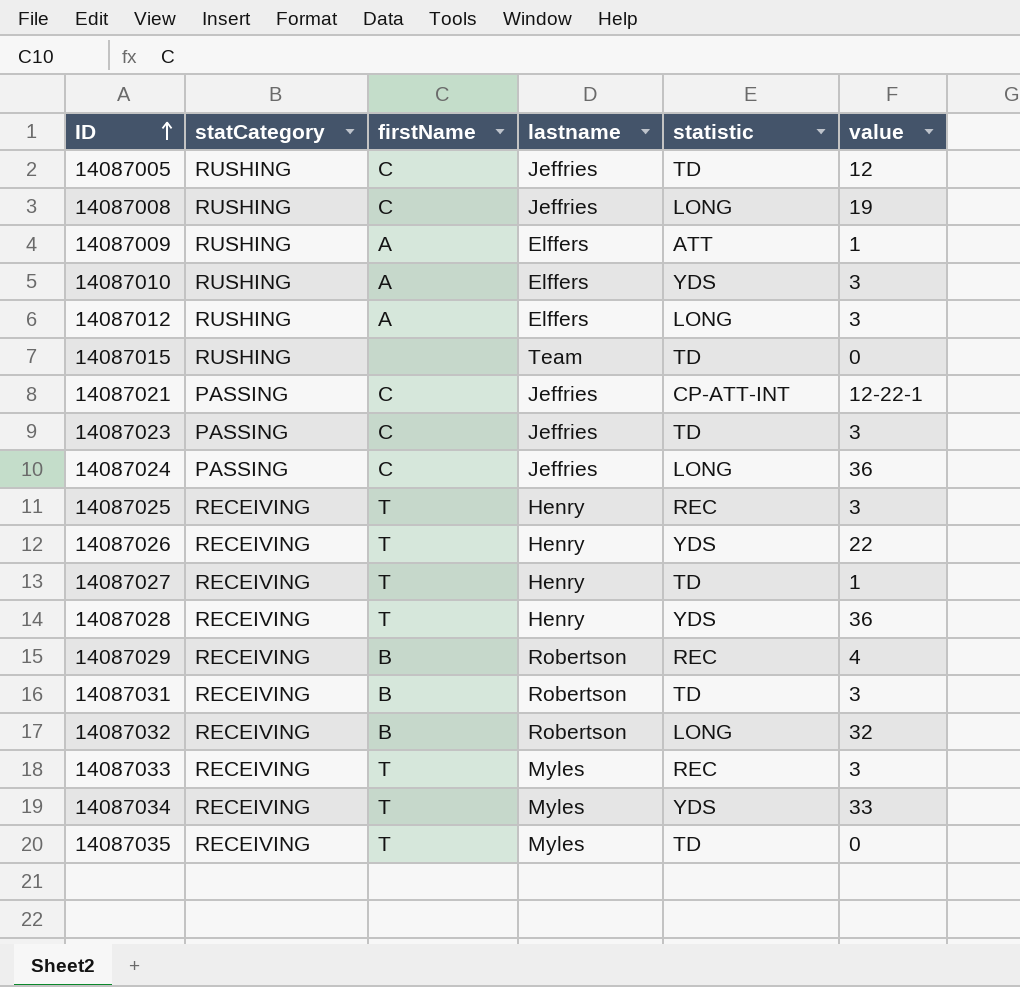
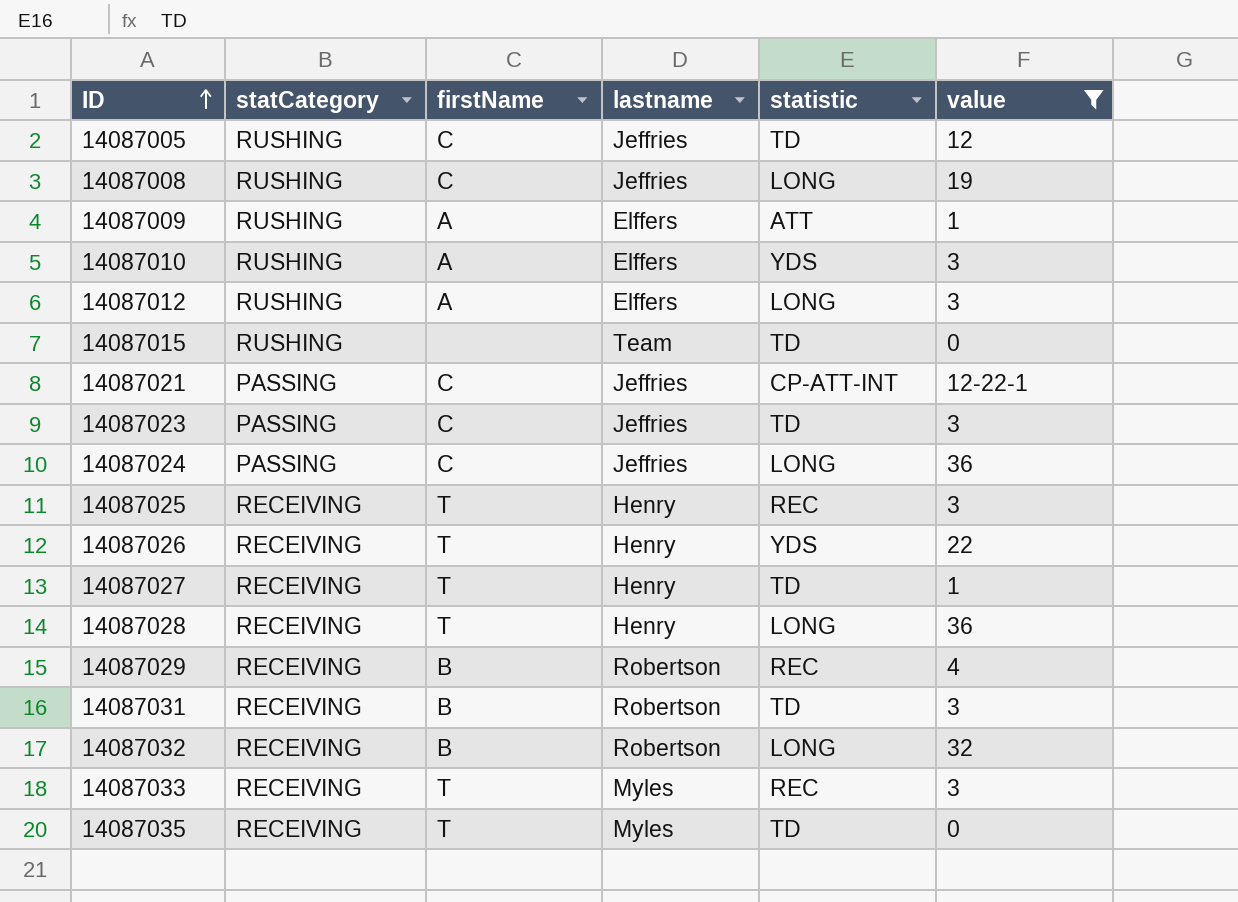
filter: none -> value != 33
14087028 | statistic: YDS -> LONG

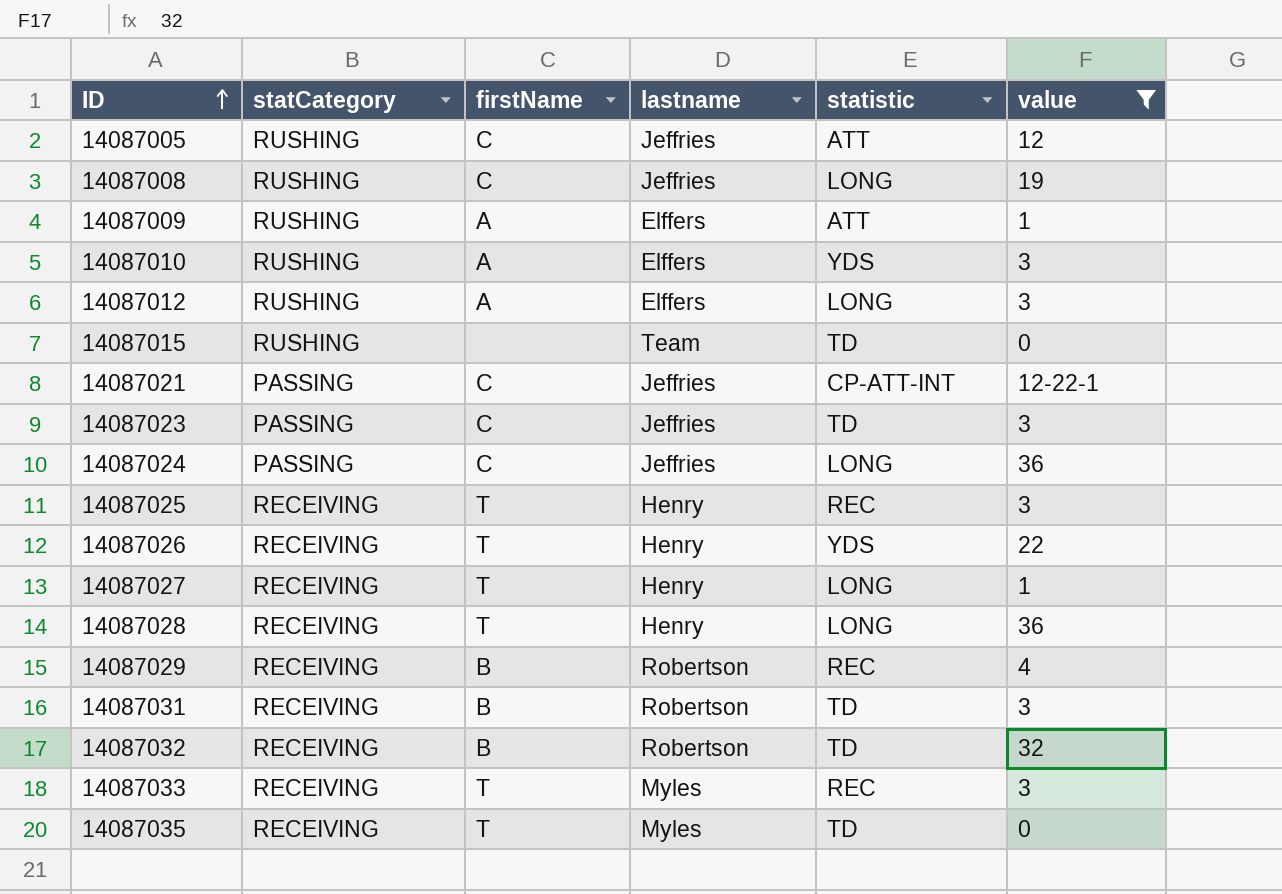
14087005 | statistic: TD -> ATT
14087027 | statistic: TD -> LONG
14087032 | statistic: LONG -> TD

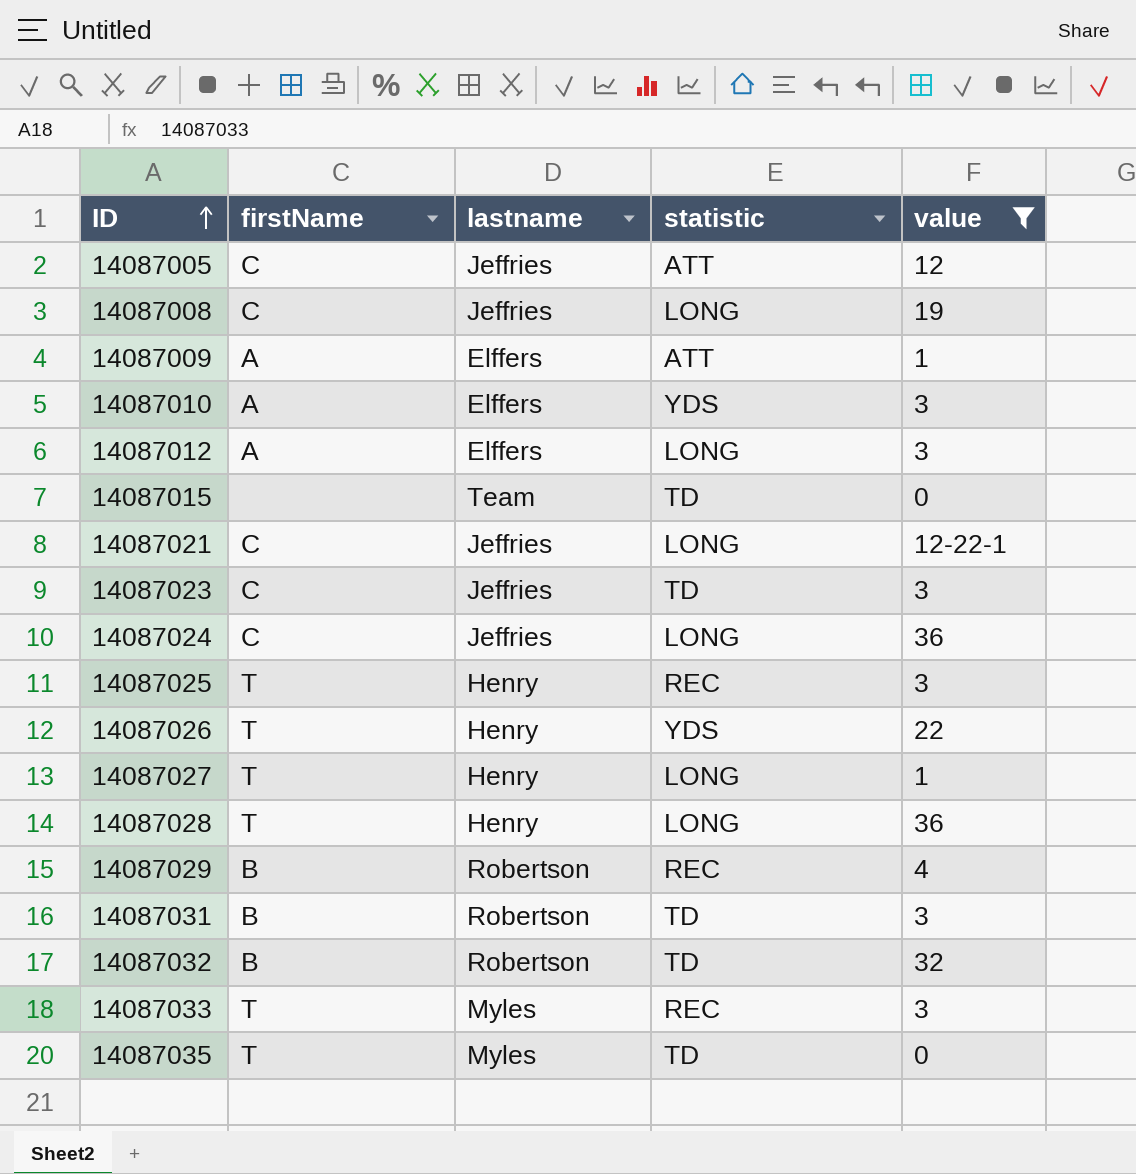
column statCategory | position: 2 -> none
14087021 | statistic: CP-ATT-INT -> LONG

